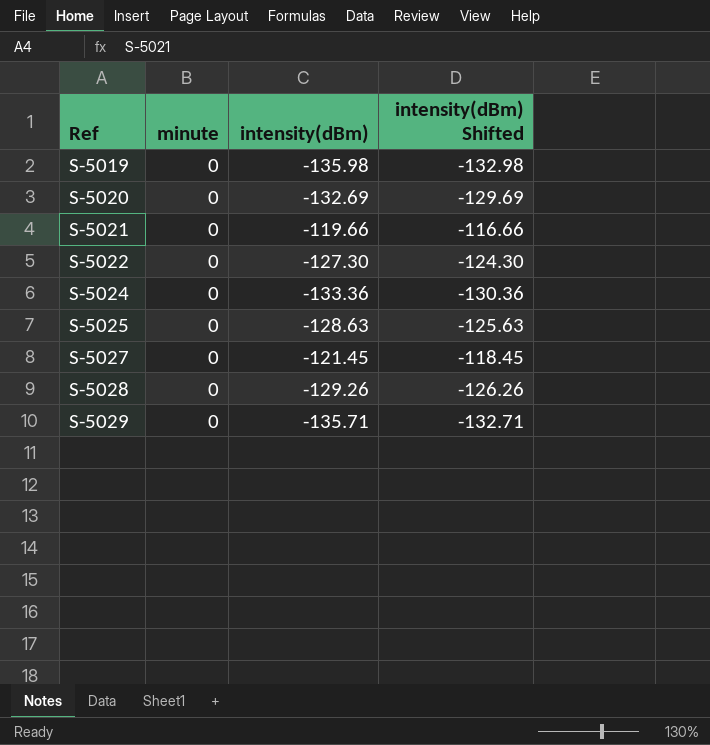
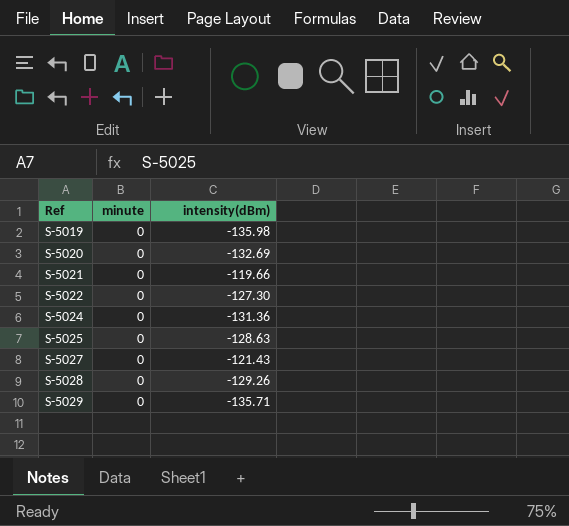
column intensity(dBm) Shifted | formula: [intensity(dBm)] + 3 -> none
S-5024 | intensity(dBm): -133.36 -> -131.36
S-5027 | intensity(dBm): -121.45 -> -121.43

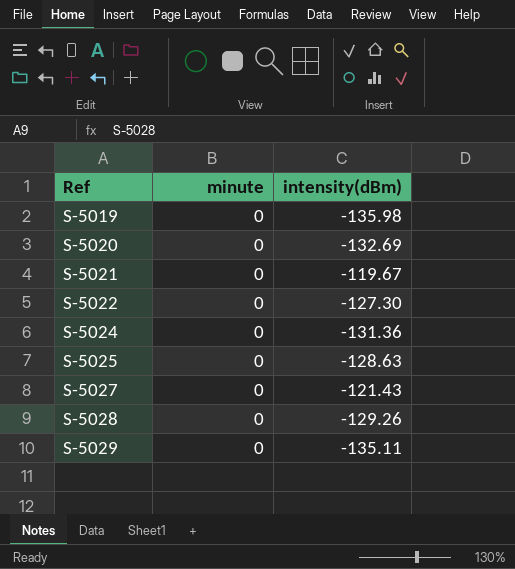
S-5021 | intensity(dBm): -119.66 -> -119.67
S-5029 | intensity(dBm): -135.71 -> -135.11

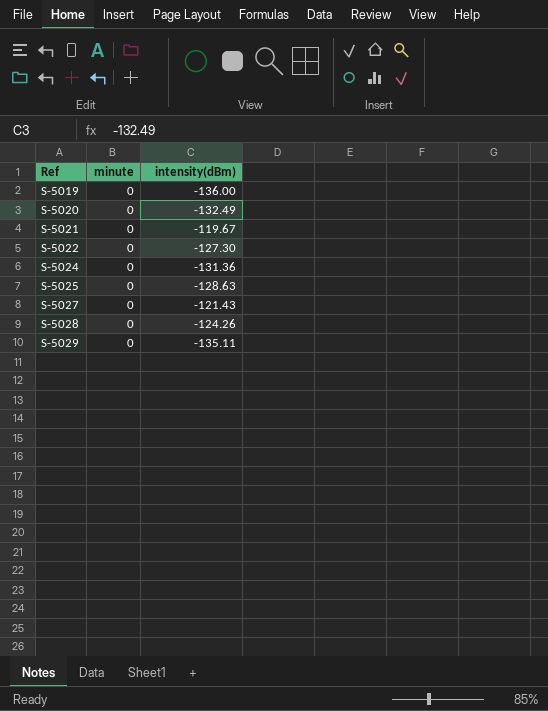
S-5019 | intensity(dBm): -135.98 -> -136.00
S-5020 | intensity(dBm): -132.69 -> -132.49
S-5028 | intensity(dBm): -129.26 -> -124.26

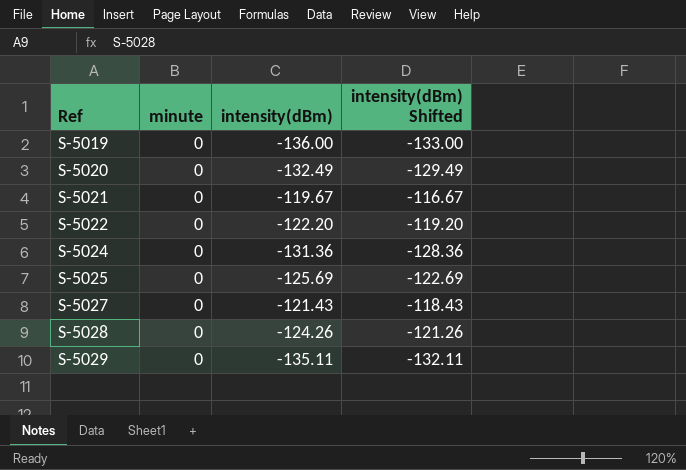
column intensity(dBm) Shifted | formula: none -> [intensity(dBm)] + 3
S-5022 | intensity(dBm): -127.30 -> -122.20
S-5025 | intensity(dBm): -128.63 -> -125.69

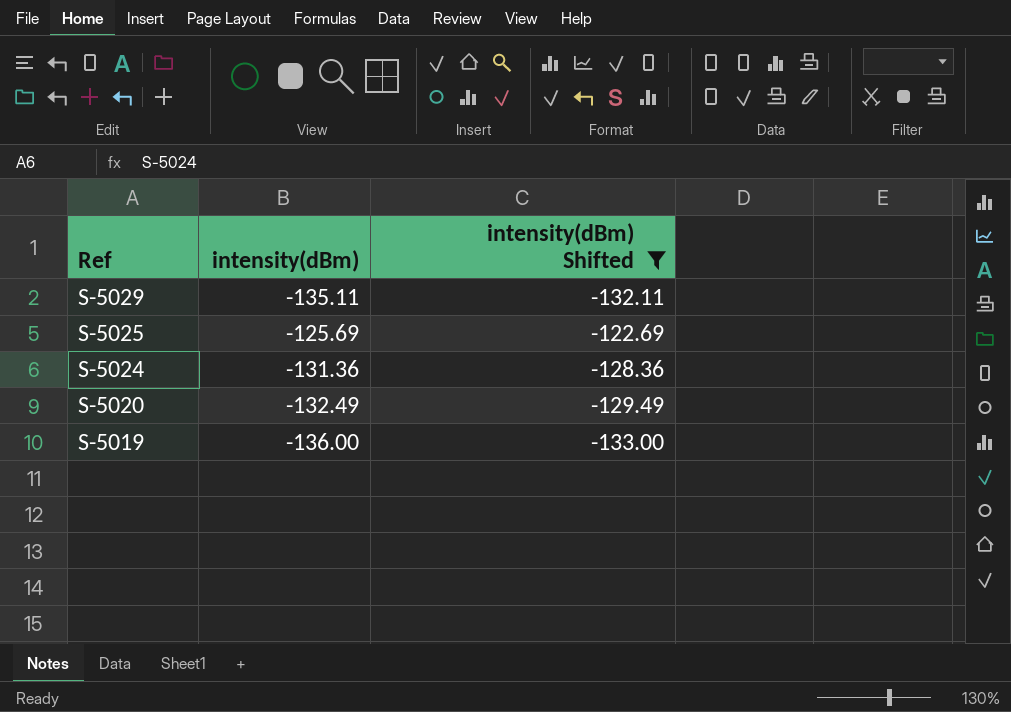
filter: none -> intensity(dBm) Shifted <= -122.69
row order: Ref ascending -> Ref descending
column minute | position: 2 -> none

